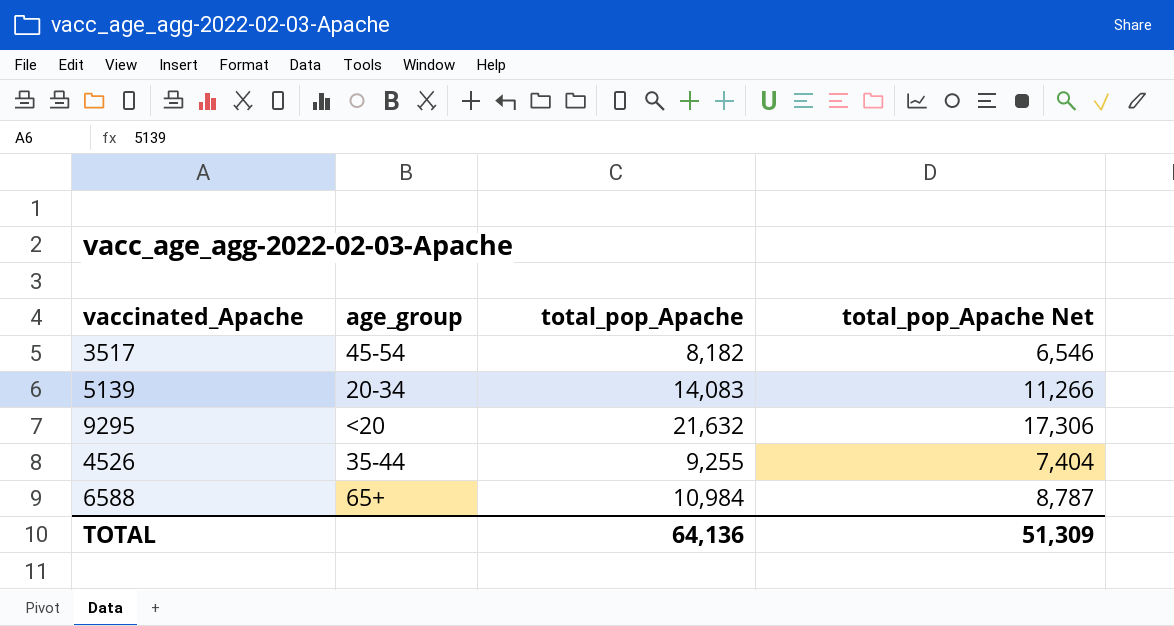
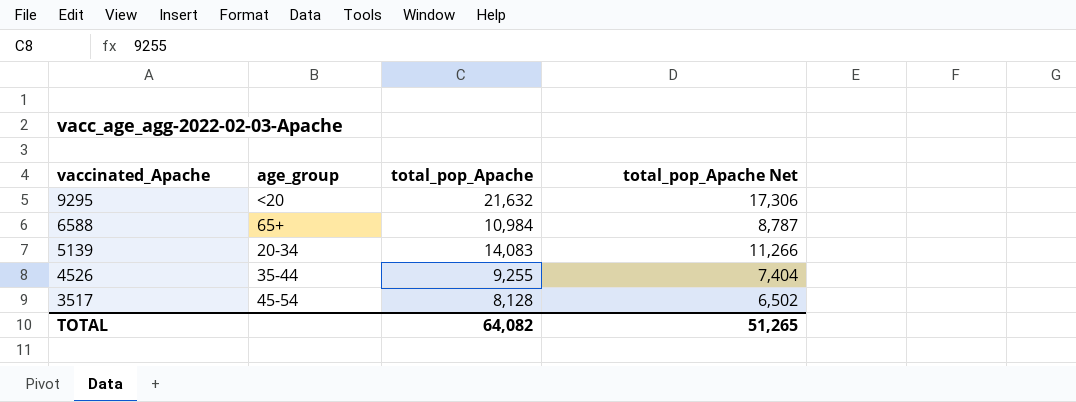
row order: none -> vaccinated_Apache descending
3517 | total_pop_Apache: 8,182 -> 8,128
3517 | total_pop_Apache Net: 6,546 -> 6,502
TOTAL | total_pop_Apache: 64,136 -> 64,082
TOTAL | total_pop_Apache Net: 51,309 -> 51,265

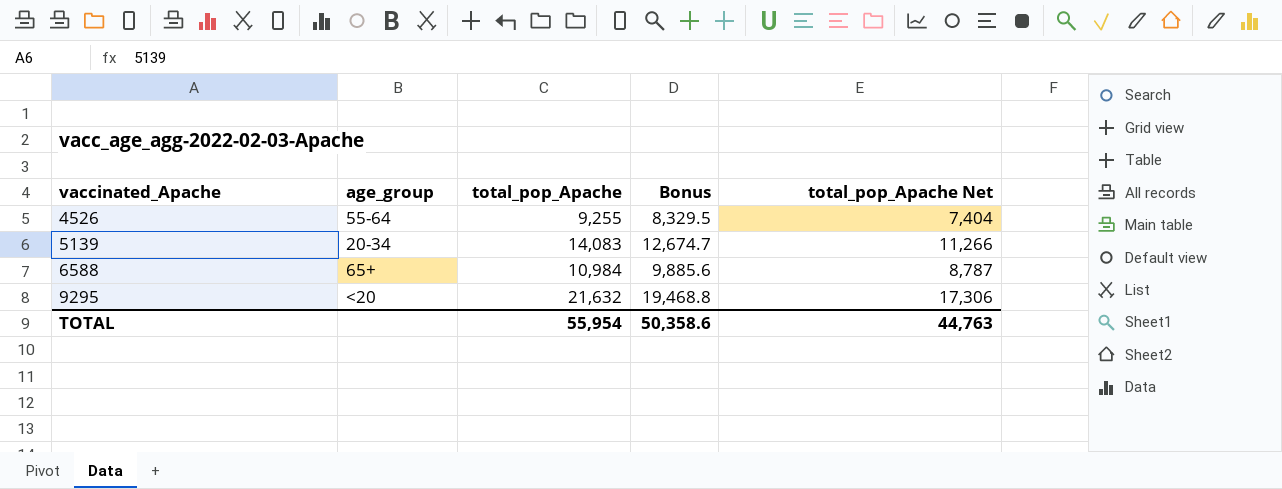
row order: vaccinated_Apache descending -> vaccinated_Apache ascending
column Bonus | formula: none -> [total_pop_Apache] * 0.9
row 3517: 45-54 | 8,128 | 6,502 -> none
4526 | age_group: 35-44 -> 55-64
TOTAL | total_pop_Apache: 64,082 -> 55,954
TOTAL | total_pop_Apache Net: 51,265 -> 44,763

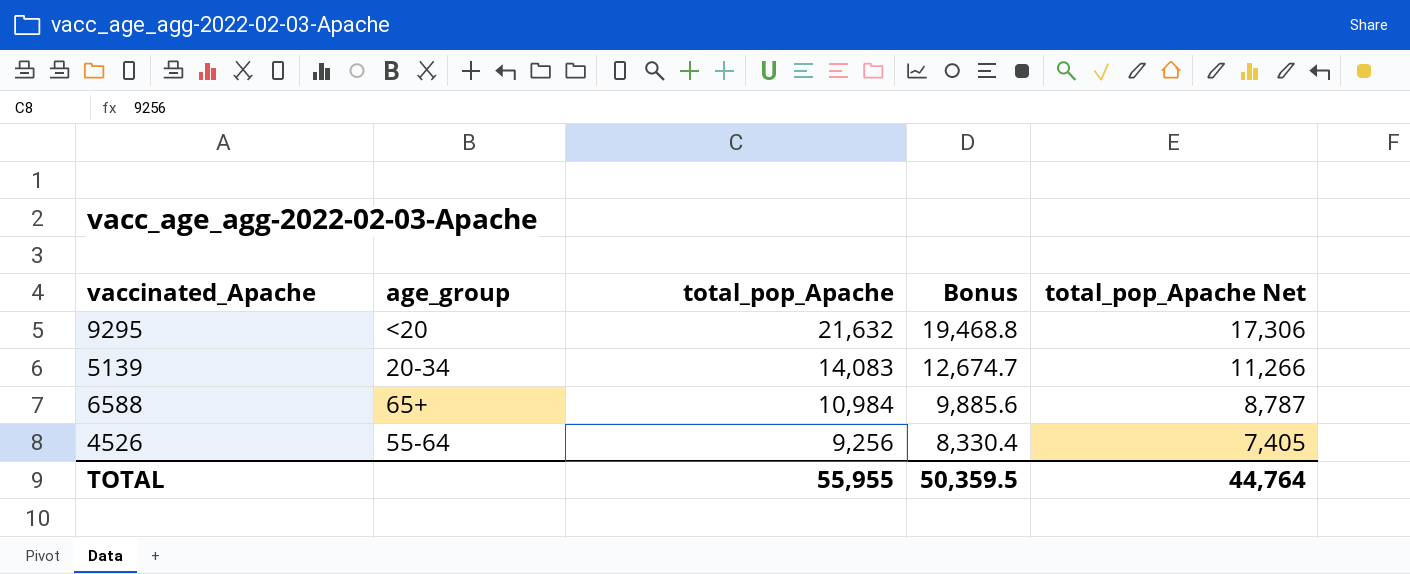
row order: vaccinated_Apache ascending -> total_pop_Apache descending
4526 | total_pop_Apache: 9,255 -> 9,256
4526 | Bonus: 8,329.5 -> 8,330.4
4526 | total_pop_Apache Net: 7,404 -> 7,405
TOTAL | total_pop_Apache: 55,954 -> 55,955
TOTAL | Bonus: 50,358.6 -> 50,359.5
TOTAL | total_pop_Apache Net: 44,763 -> 44,764

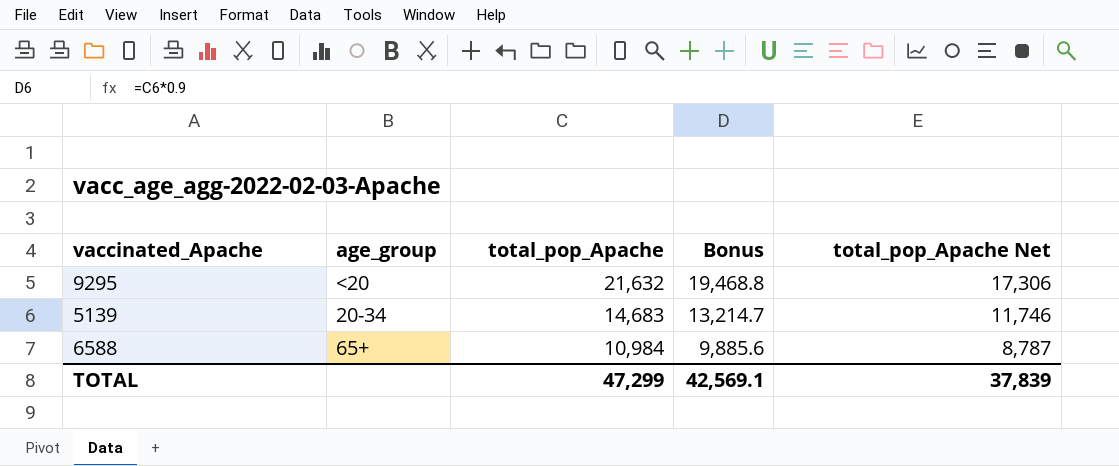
row 4526: 55-64 | 9,256 | 8,330.4 | 7,405 -> none
5139 | total_pop_Apache: 14,083 -> 14,683
5139 | Bonus: 12,674.7 -> 13,214.7
5139 | total_pop_Apache Net: 11,266 -> 11,746
TOTAL | total_pop_Apache: 55,955 -> 47,299
TOTAL | Bonus: 50,359.5 -> 42,569.1
TOTAL | total_pop_Apache Net: 44,764 -> 37,839

